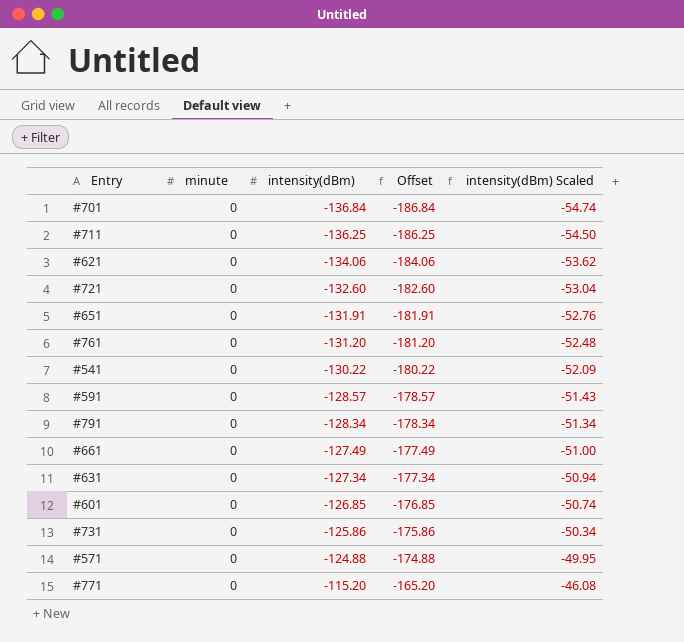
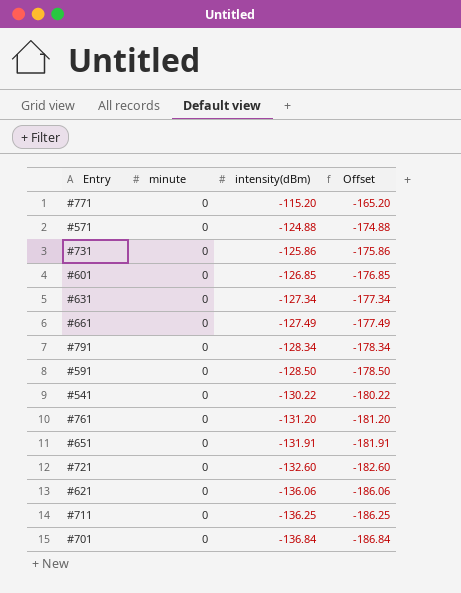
row order: intensity(dBm) ascending -> intensity(dBm) descending
column intensity(dBm) Scaled | formula: [intensity(dBm)] * 0.4 -> none
#591 | intensity(dBm): -128.57 -> -128.50
#591 | Offset: -178.57 -> -178.50
#621 | intensity(dBm): -134.06 -> -136.06
#621 | Offset: -184.06 -> -186.06

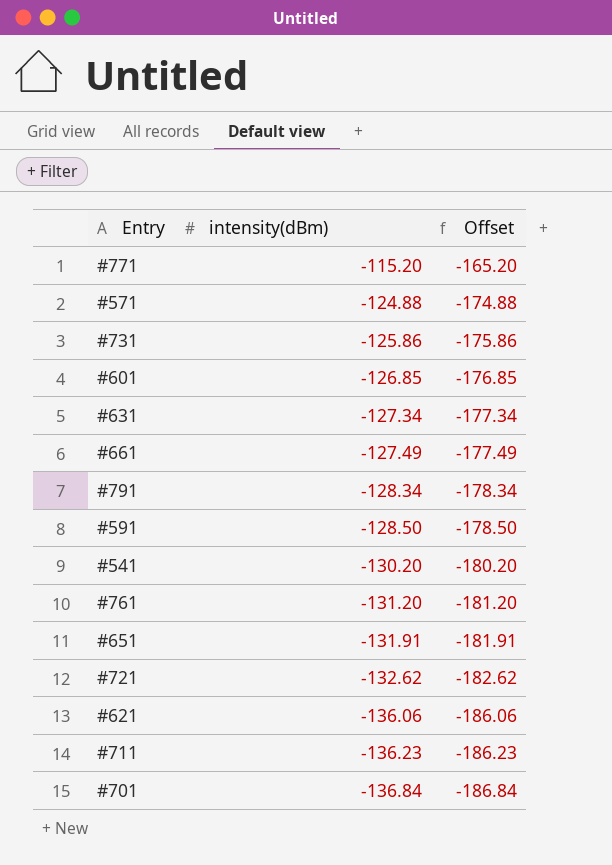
column minute | position: 2 -> none
#541 | intensity(dBm): -130.22 -> -130.20
#541 | Offset: -180.22 -> -180.20
#721 | intensity(dBm): -132.60 -> -132.62
#721 | Offset: -182.60 -> -182.62
#711 | intensity(dBm): -136.25 -> -136.23
#711 | Offset: -186.25 -> -186.23

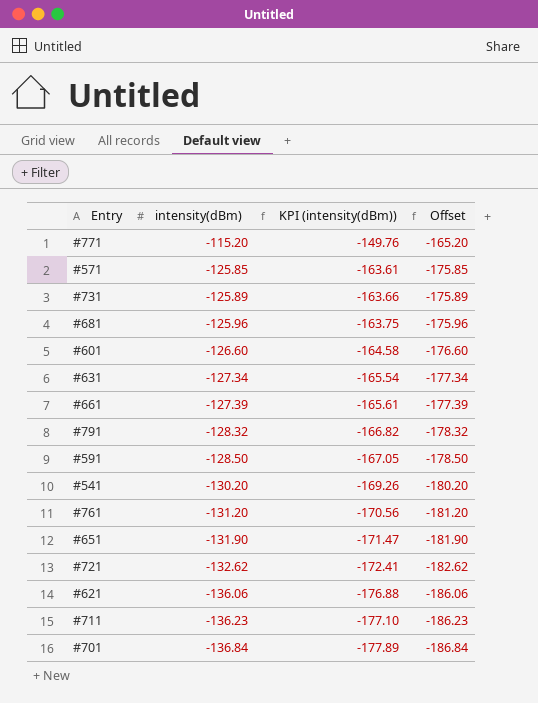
column KPI (intensity(dBm)) | formula: none -> [intensity(dBm)] * 1.3
#571 | intensity(dBm): -124.88 -> -125.85
#571 | Offset: -174.88 -> -175.85
#731 | intensity(dBm): -125.86 -> -125.89
#731 | Offset: -175.86 -> -175.89
row #681: none -> -125.96 | -163.75 | -175.96
#601 | intensity(dBm): -126.85 -> -126.60
#601 | Offset: -176.85 -> -176.60
#661 | intensity(dBm): -127.49 -> -127.39
#661 | Offset: -177.49 -> -177.39
#791 | intensity(dBm): -128.34 -> -128.32
#791 | Offset: -178.34 -> -178.32
#651 | intensity(dBm): -131.91 -> -131.90
#651 | Offset: -181.91 -> -181.90

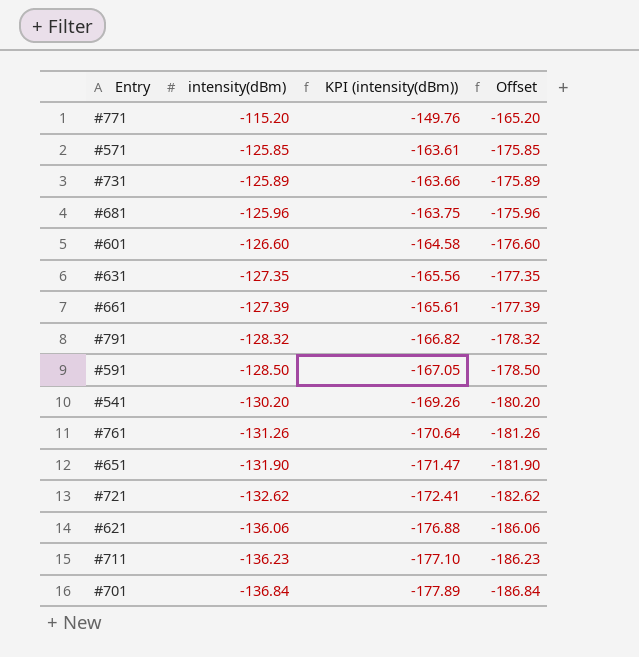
#631 | intensity(dBm): -127.34 -> -127.35
#631 | KPI (intensity(dBm)): -165.54 -> -165.56
#631 | Offset: -177.34 -> -177.35
#761 | intensity(dBm): -131.20 -> -131.26
#761 | KPI (intensity(dBm)): -170.56 -> -170.64
#761 | Offset: -181.20 -> -181.26

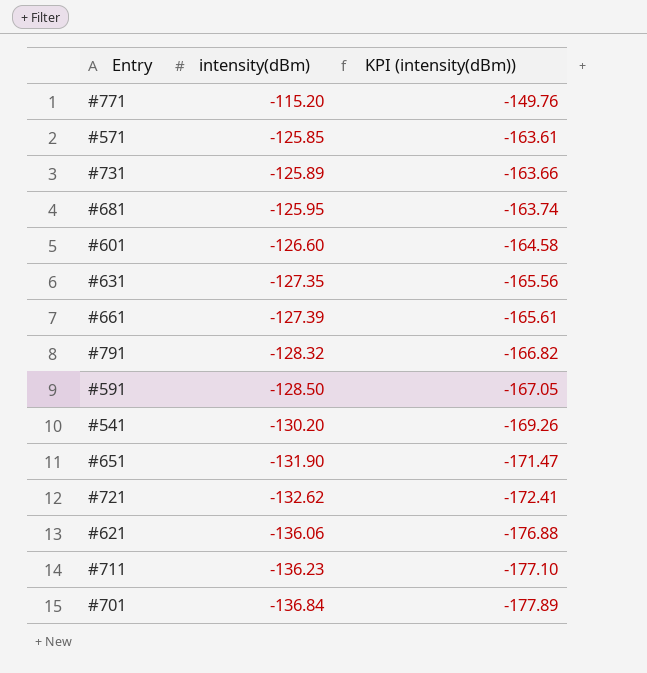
column Offset | formula: [intensity(dBm)] - 50 -> none
row #761: -131.26 | -170.64 | -181.26 -> none
#681 | intensity(dBm): -125.96 -> -125.95
#681 | KPI (intensity(dBm)): -163.75 -> -163.74

